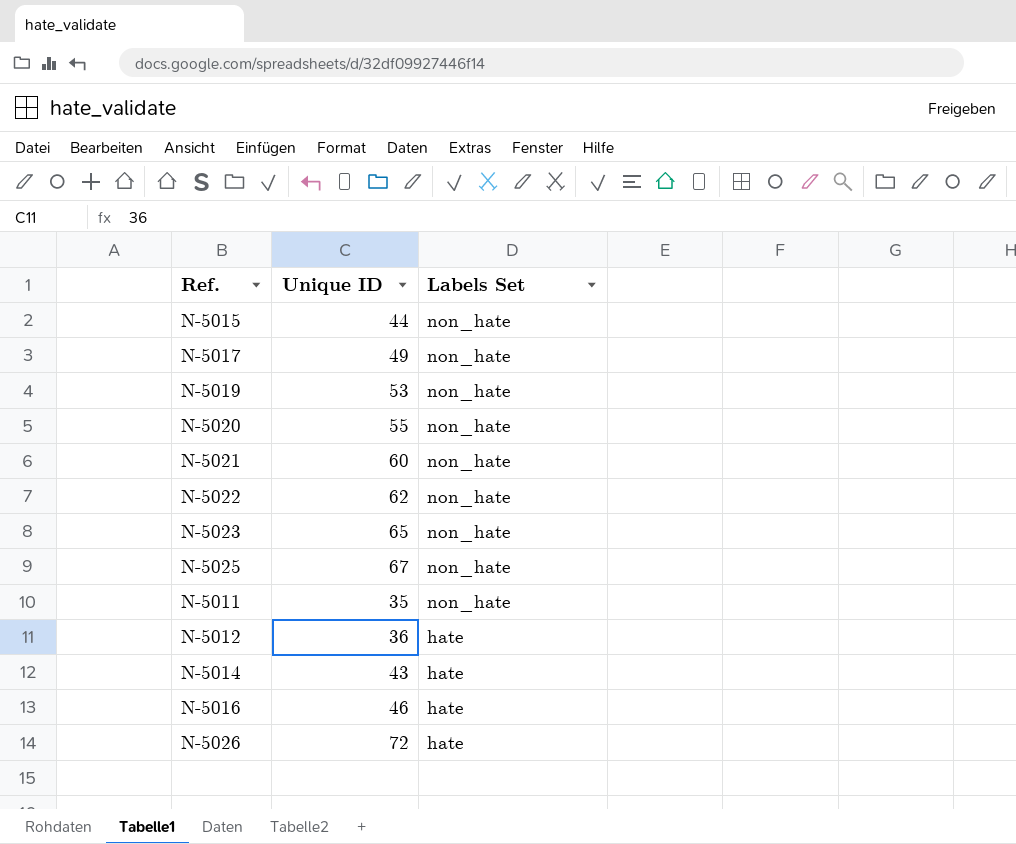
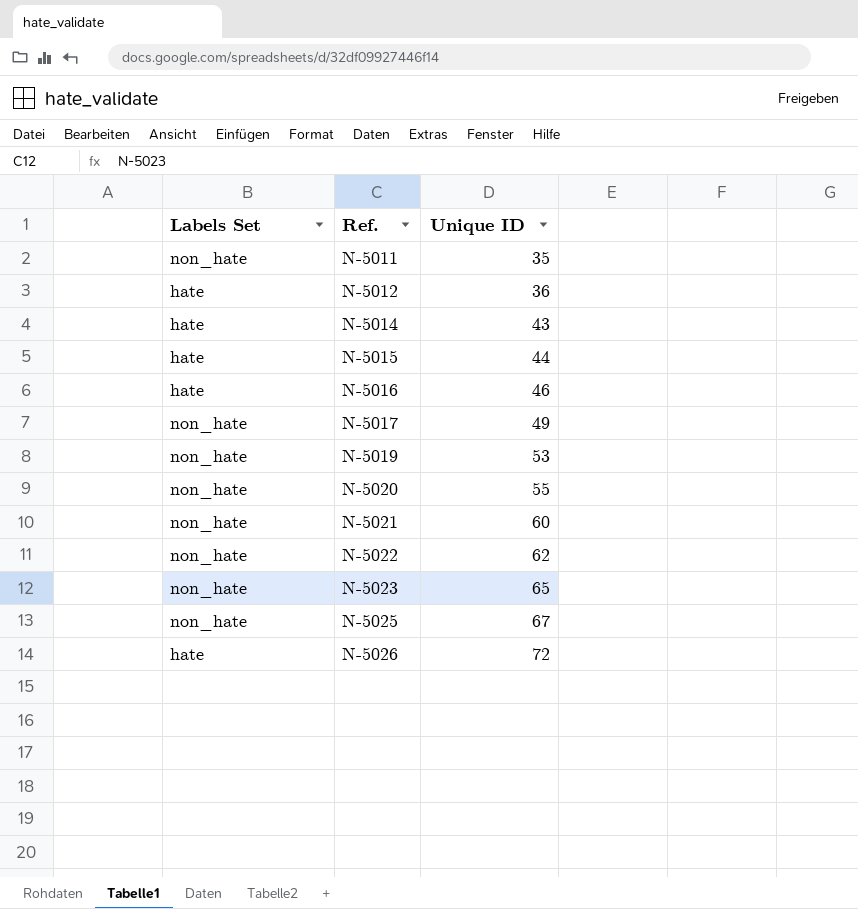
row order: Labels Set descending -> Ref. ascending
column Labels Set | position: 3 -> 1
N-5015 | Labels Set: non_hate -> hate

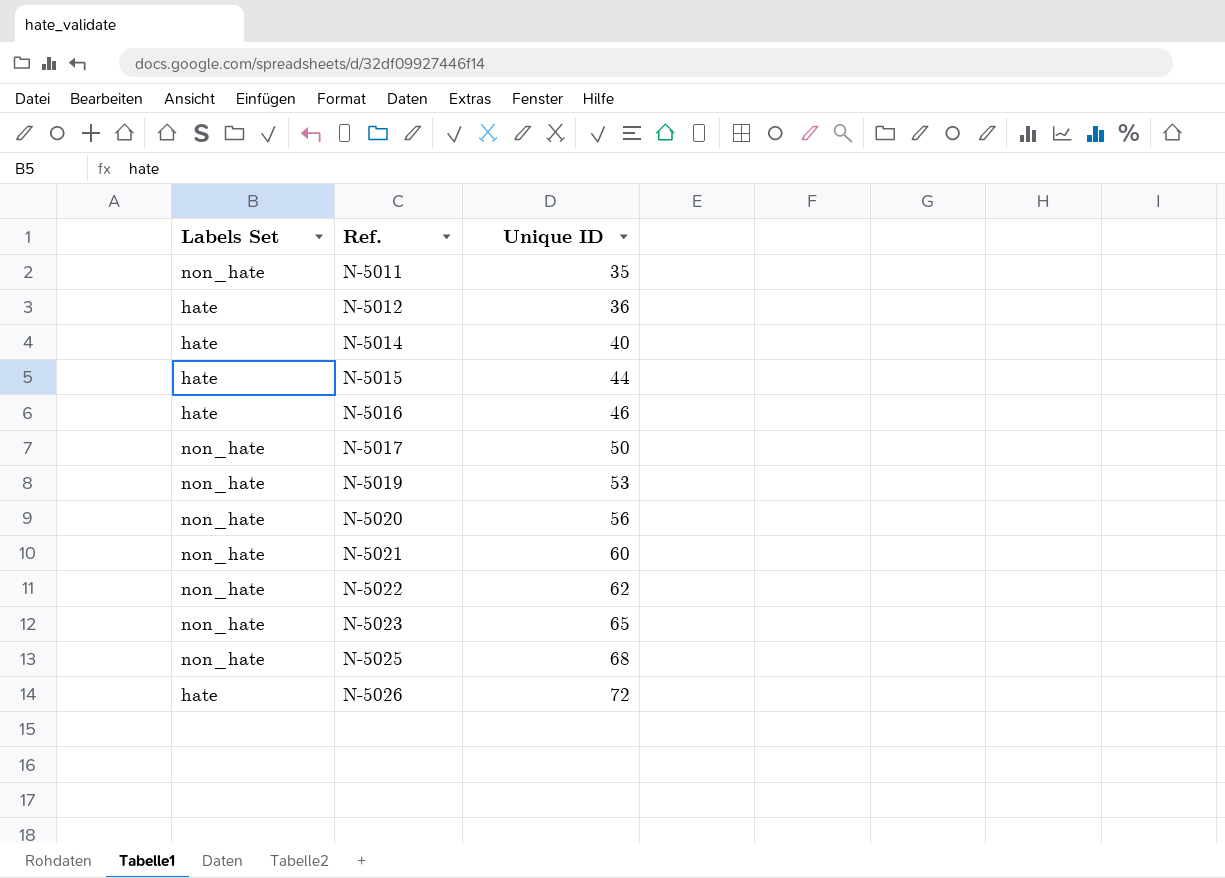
N-5014 | Unique ID: 43 -> 40
N-5017 | Unique ID: 49 -> 50
N-5020 | Unique ID: 55 -> 56
N-5025 | Unique ID: 67 -> 68

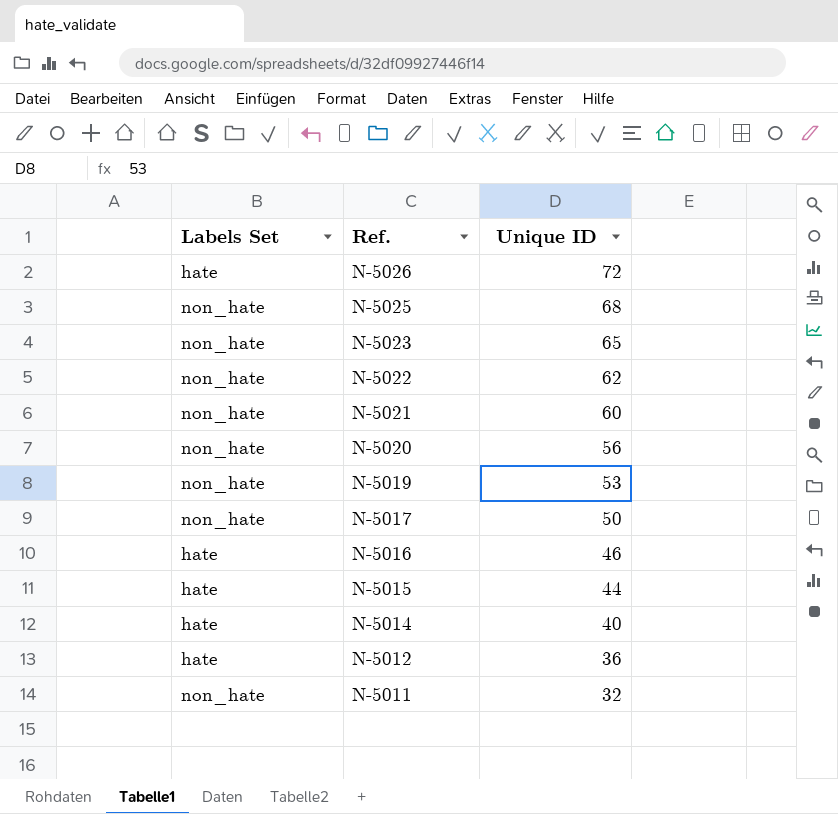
row order: Ref. ascending -> Ref. descending
N-5011 | Unique ID: 35 -> 32

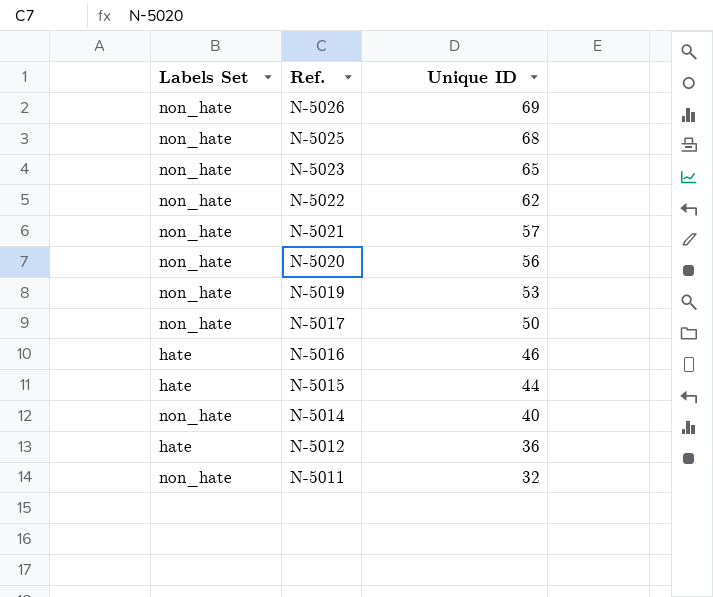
N-5026 | Labels Set: hate -> non_hate
N-5026 | Unique ID: 72 -> 69
N-5021 | Unique ID: 60 -> 57
N-5014 | Labels Set: hate -> non_hate

